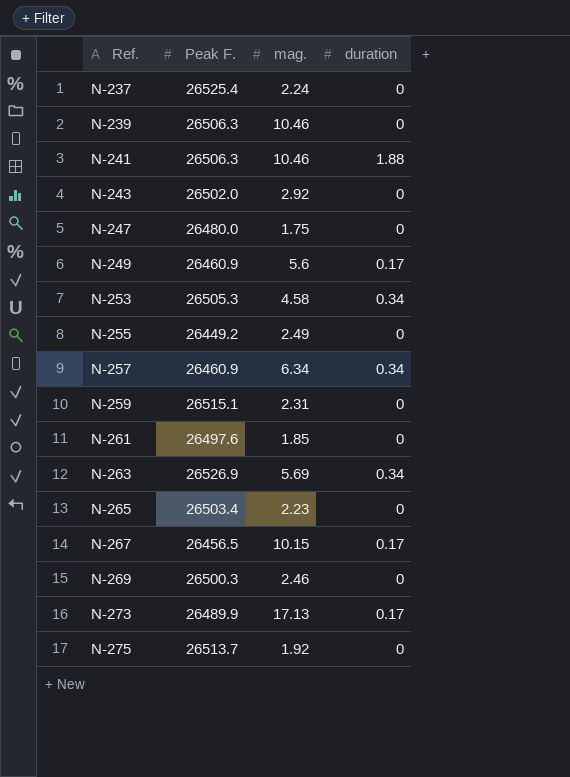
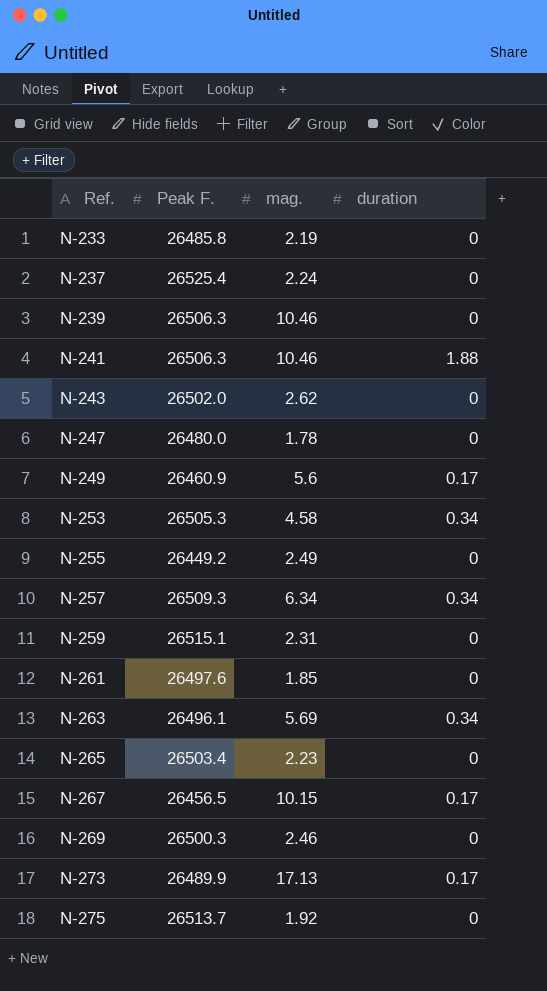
row N-233: none -> 26485.8 | 2.19 | 0
N-243 | mag.: 2.92 -> 2.62
N-247 | mag.: 1.75 -> 1.78
N-257 | Peak F.: 26460.9 -> 26509.3
N-263 | Peak F.: 26526.9 -> 26496.1

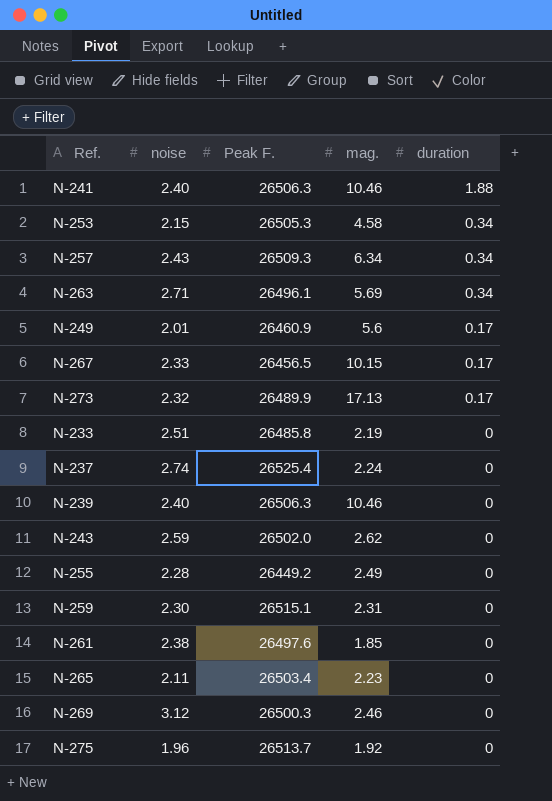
row order: Ref. ascending -> duration descending
column noise | position: none -> 2
row N-247: 26480.0 | 1.78 | 0 -> none

